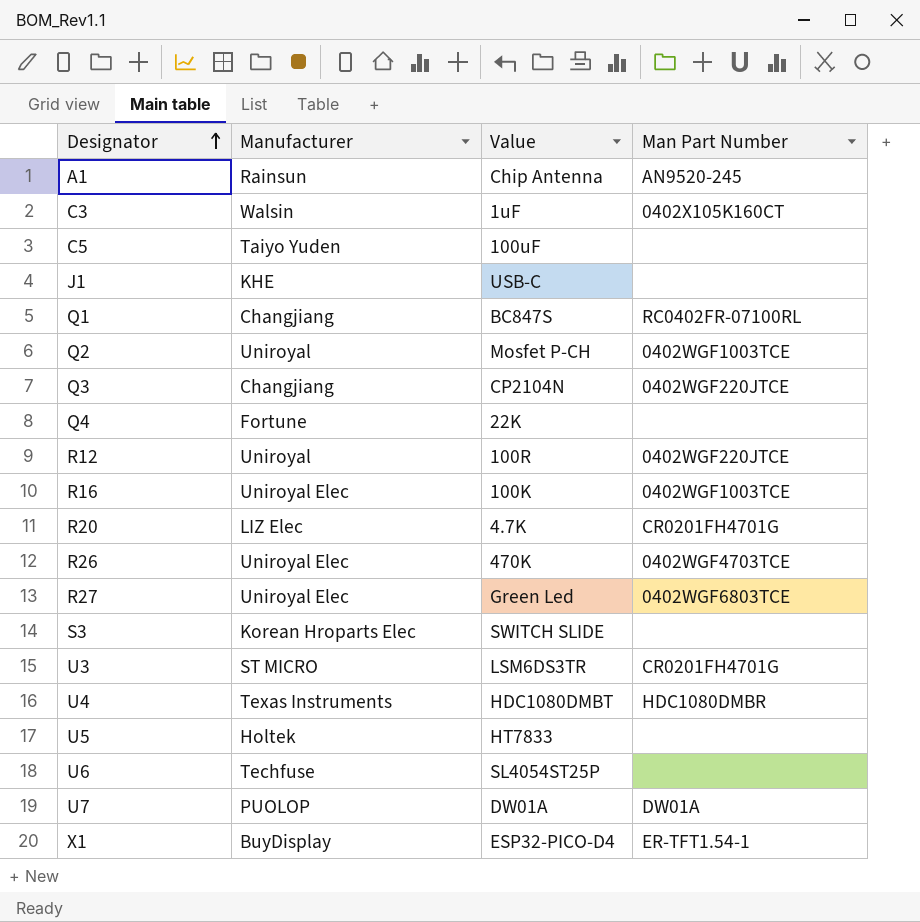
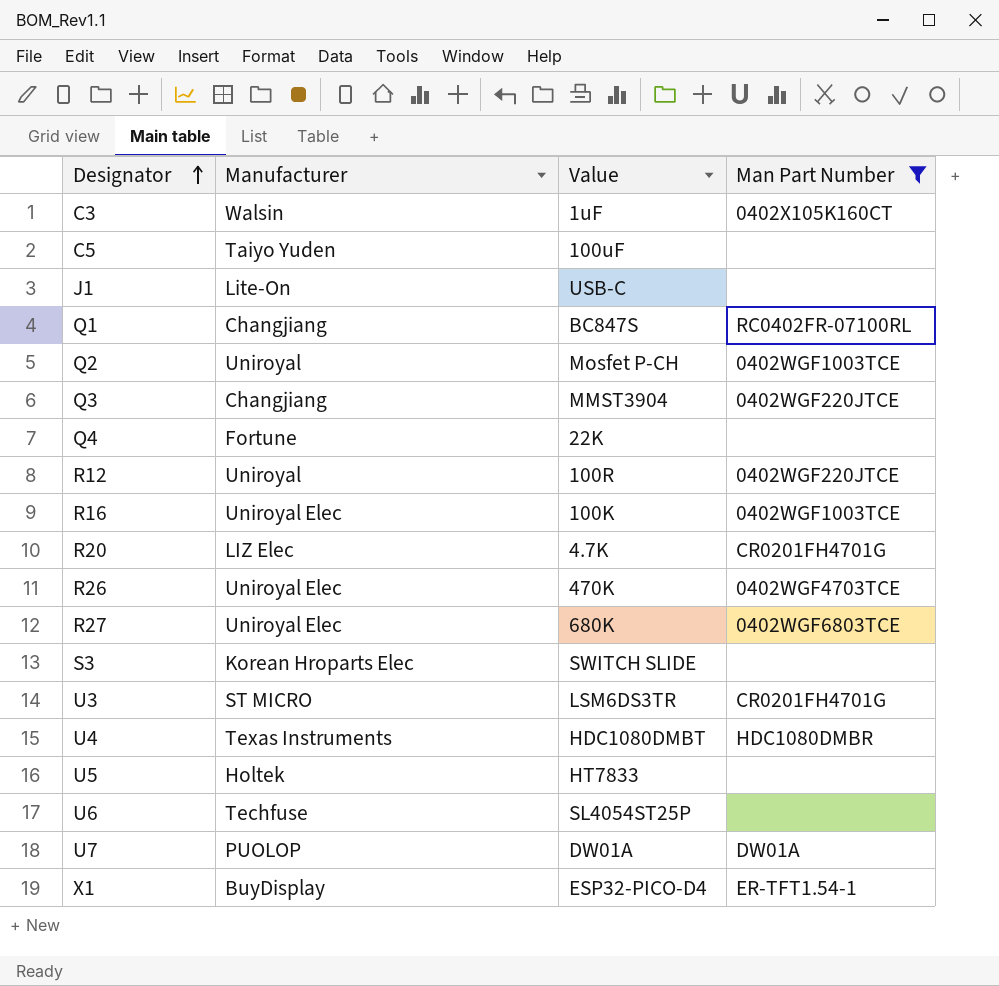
filter: none -> Man Part Number != AN9520-245
J1 | Manufacturer: KHE -> Lite-On
Q3 | Value: CP2104N -> MMST3904
R27 | Value: Green Led -> 680K

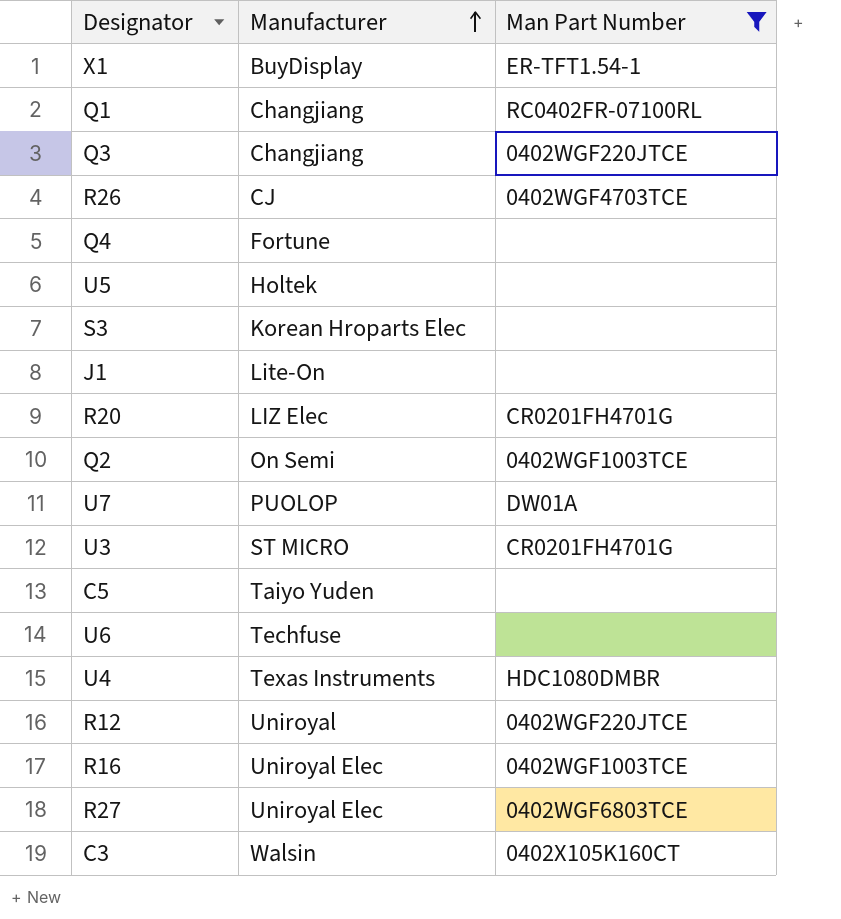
row order: Designator ascending -> Manufacturer ascending
column Value | position: 3 -> none
R26 | Manufacturer: Uniroyal Elec -> CJ
Q2 | Manufacturer: Uniroyal -> On Semi

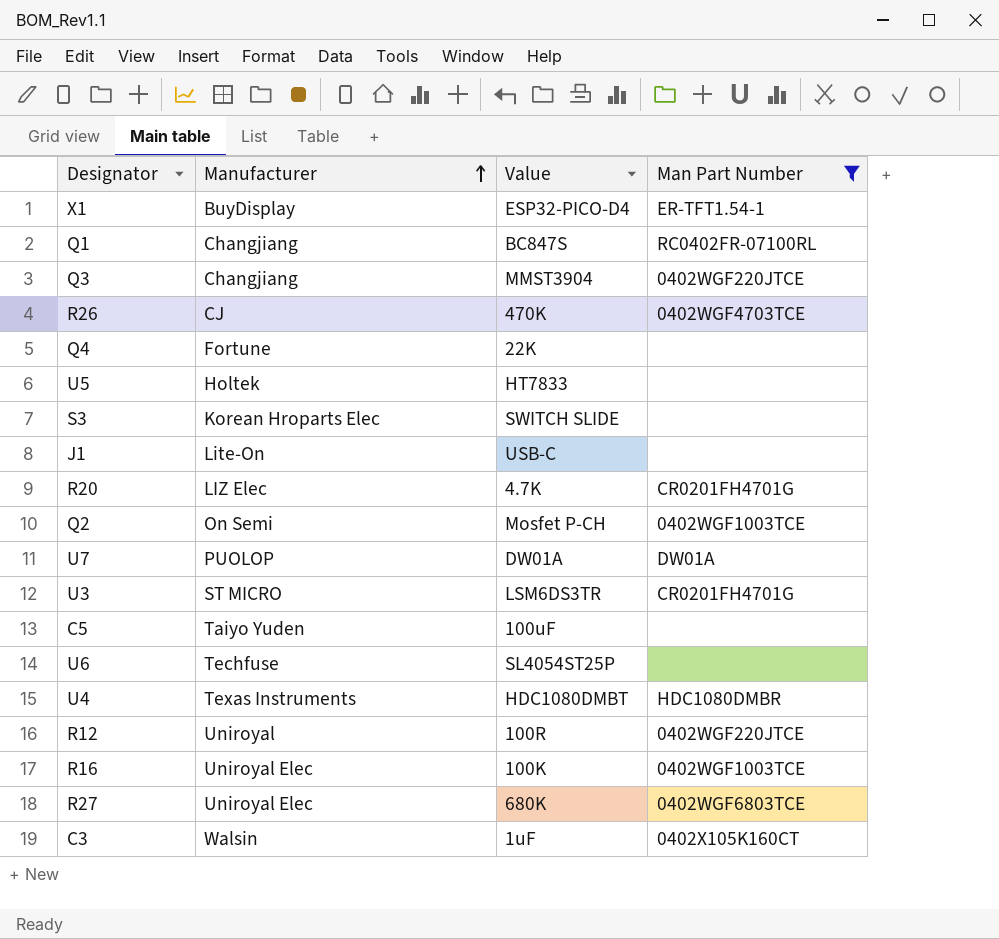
column Value | position: none -> 3

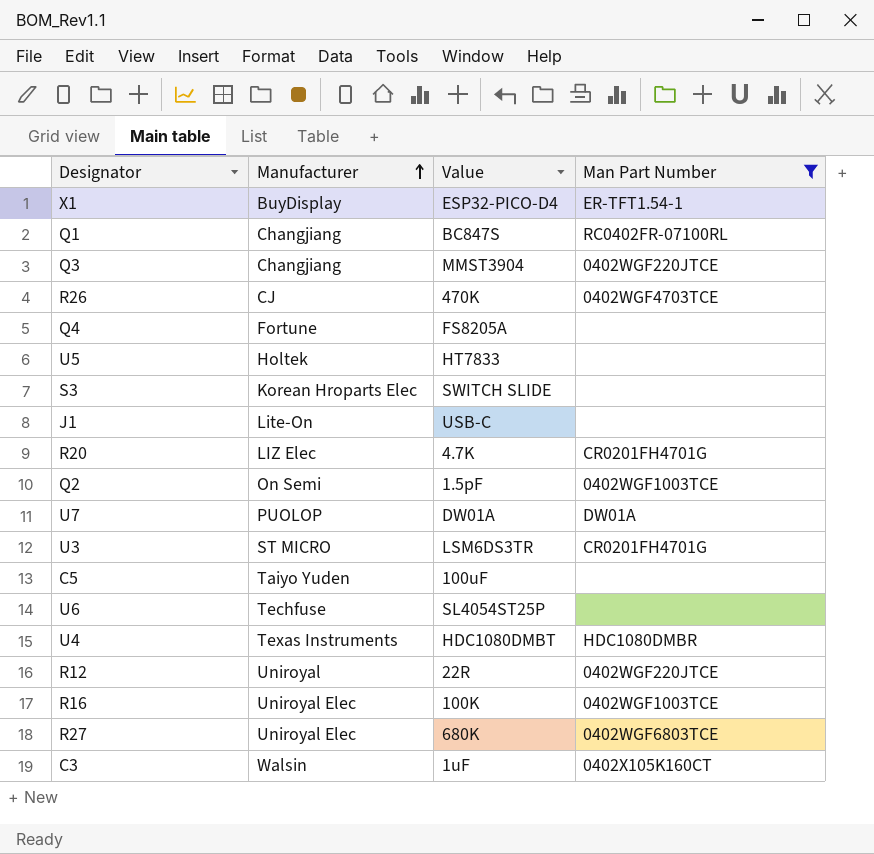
Q4 | Value: 22K -> FS8205A
Q2 | Value: Mosfet P-CH -> 1.5pF
R12 | Value: 100R -> 22R

